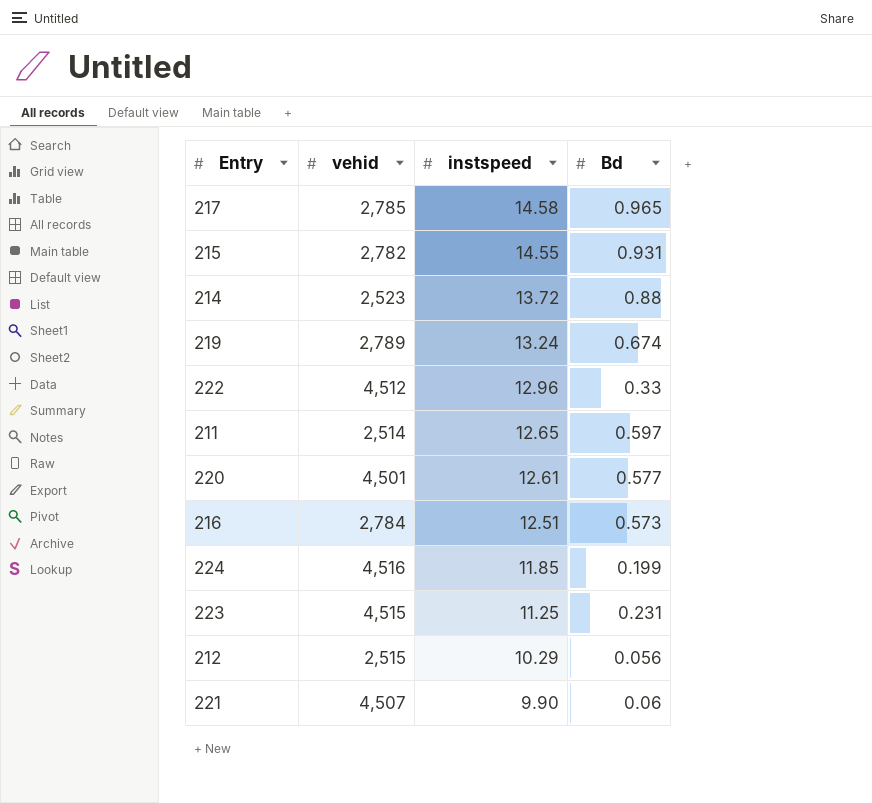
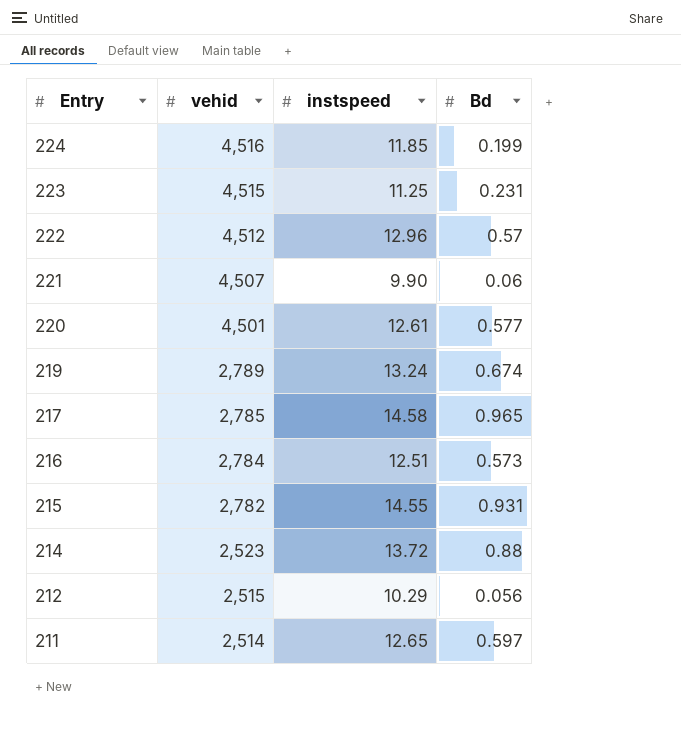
row order: instspeed descending -> Entry descending
222 | Bd: 0.33 -> 0.57

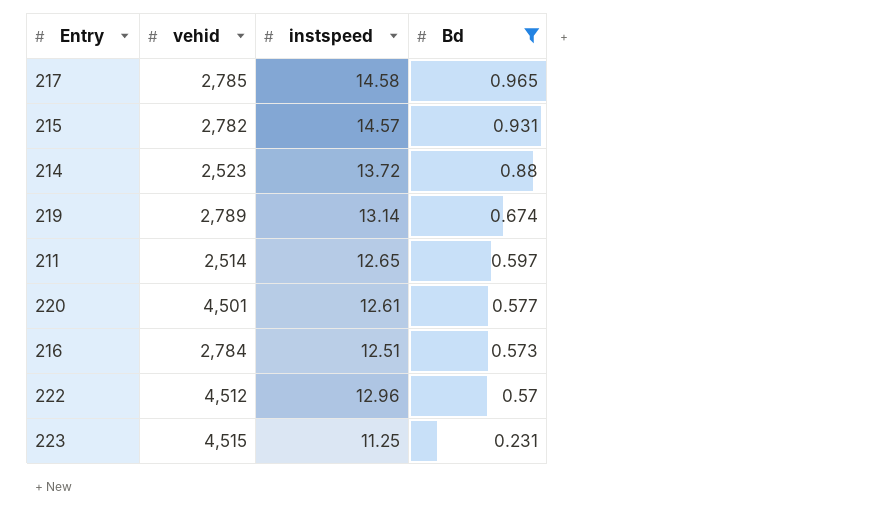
filter: none -> Bd >= 0.231
row order: Entry descending -> Bd descending
215 | instspeed: 14.55 -> 14.57
219 | instspeed: 13.24 -> 13.14

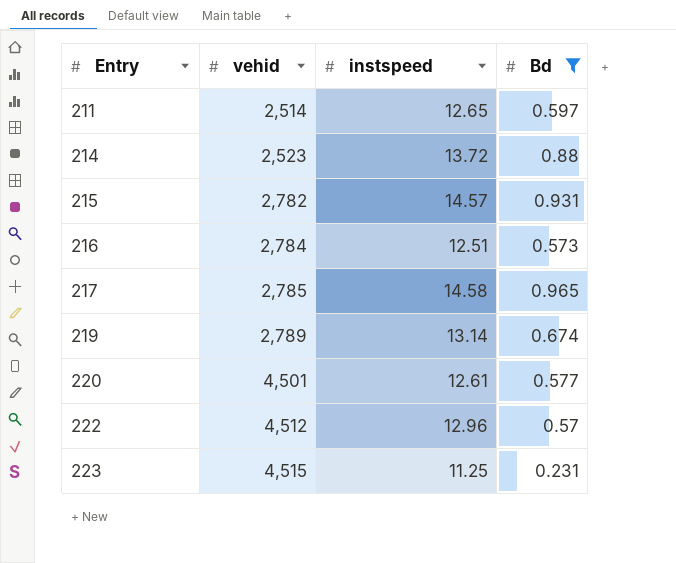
row order: Bd descending -> Entry ascending

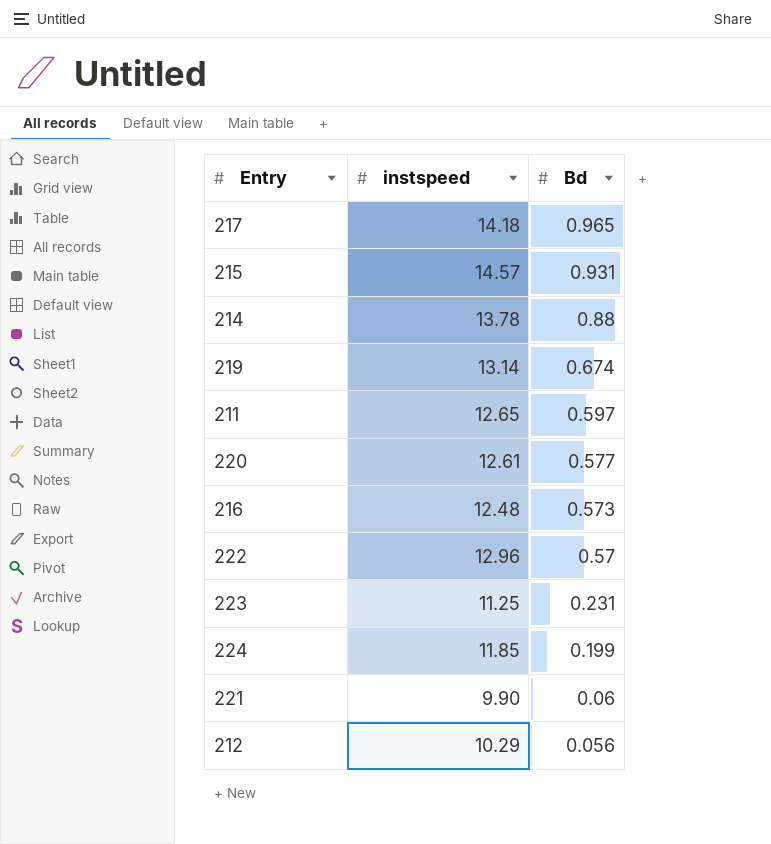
filter: Bd >= 0.231 -> none
row order: Entry ascending -> Bd descending
column vehid | position: 2 -> none
217 | instspeed: 14.58 -> 14.18
214 | instspeed: 13.72 -> 13.78
216 | instspeed: 12.51 -> 12.48

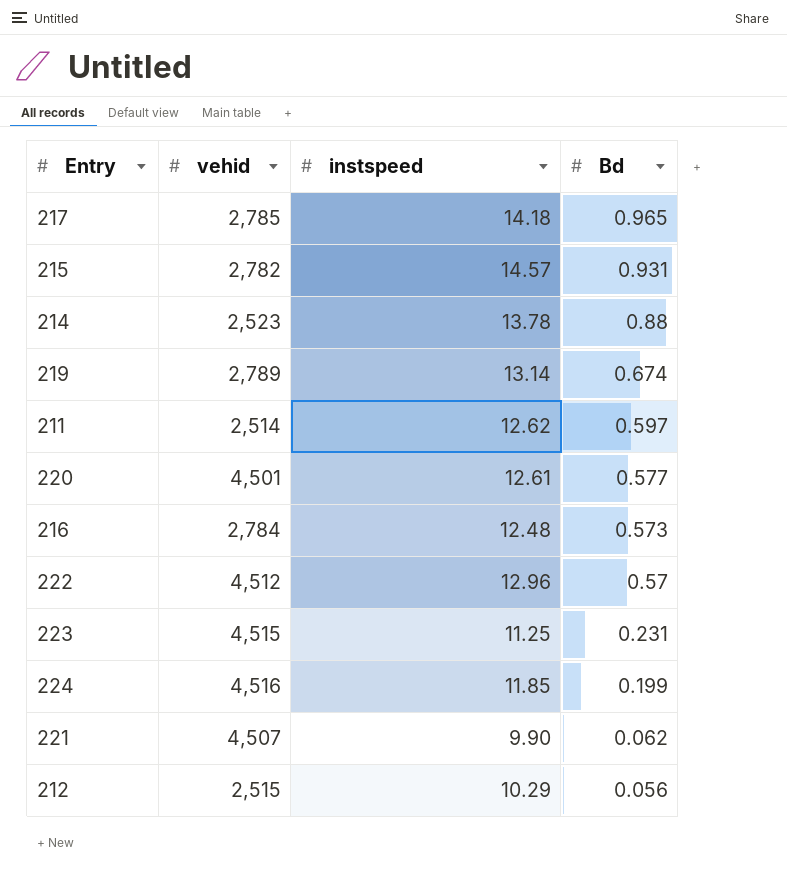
column vehid | position: none -> 2
211 | instspeed: 12.65 -> 12.62
221 | Bd: 0.06 -> 0.062

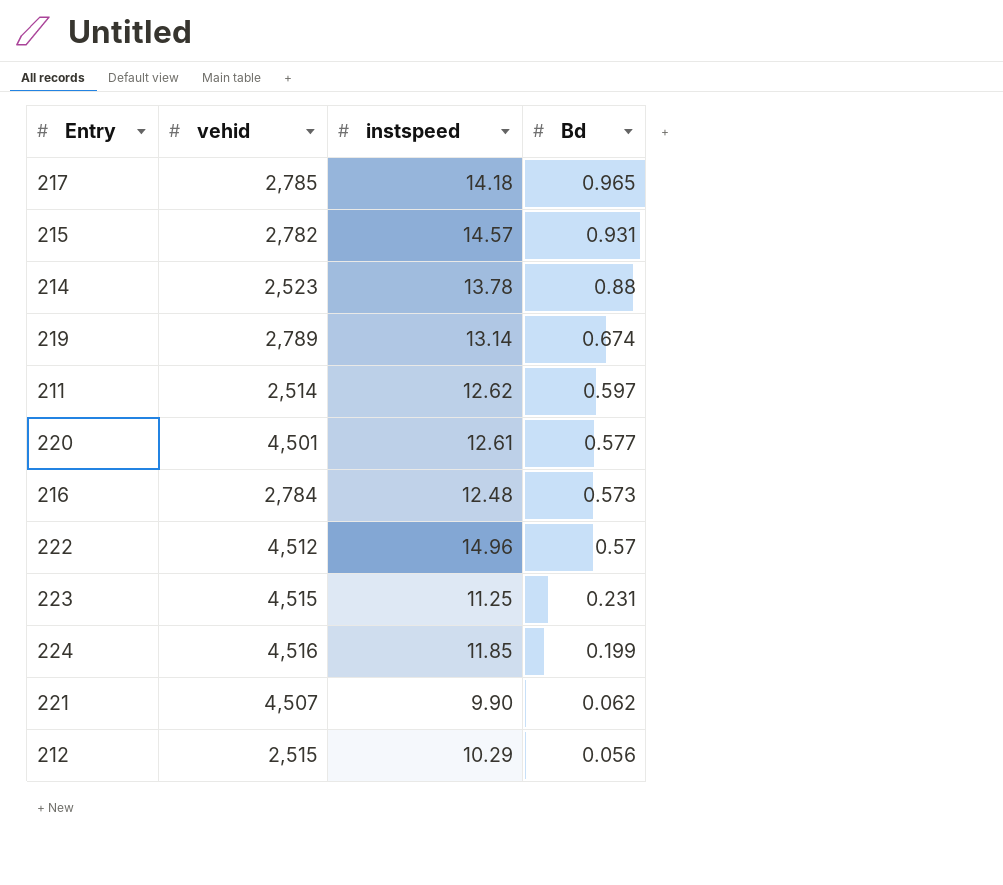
222 | instspeed: 12.96 -> 14.96

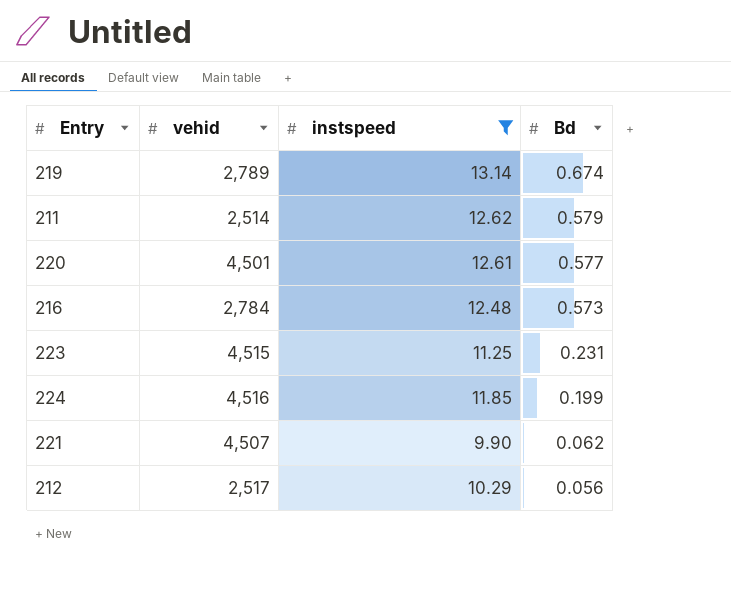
filter: none -> instspeed <= 13.14
211 | Bd: 0.597 -> 0.579
212 | vehid: 2,515 -> 2,517

